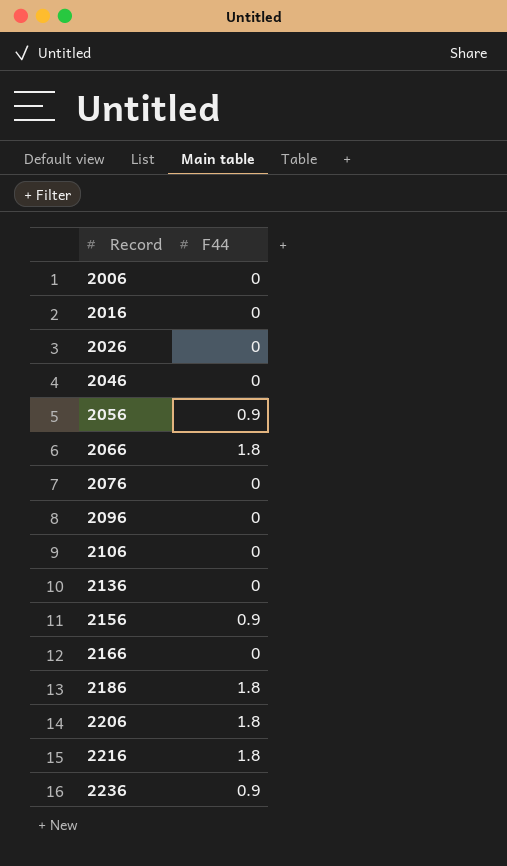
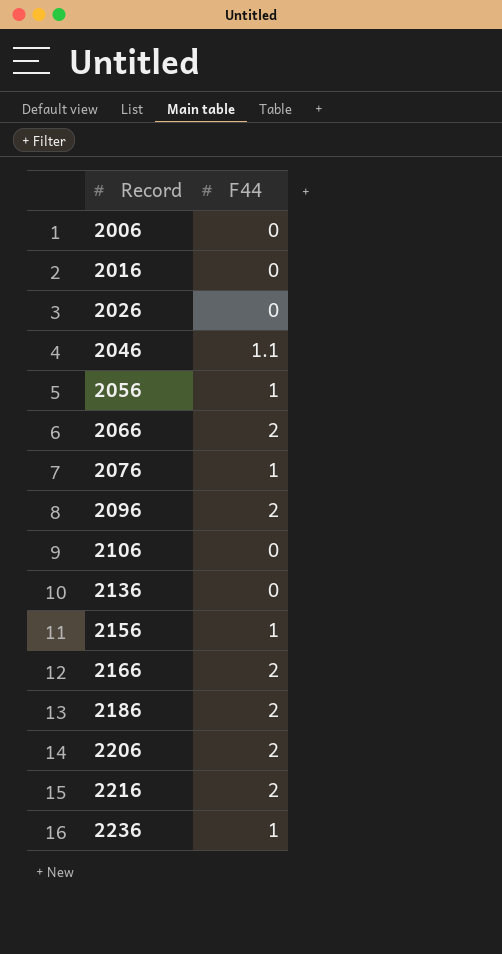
2046 | F44: 0 -> 1.1
2056 | F44: 0.9 -> 1
2066 | F44: 1.8 -> 2
2076 | F44: 0 -> 1
2096 | F44: 0 -> 2
2156 | F44: 0.9 -> 1
2166 | F44: 0 -> 2
2186 | F44: 1.8 -> 2
2206 | F44: 1.8 -> 2
2216 | F44: 1.8 -> 2
2236 | F44: 0.9 -> 1

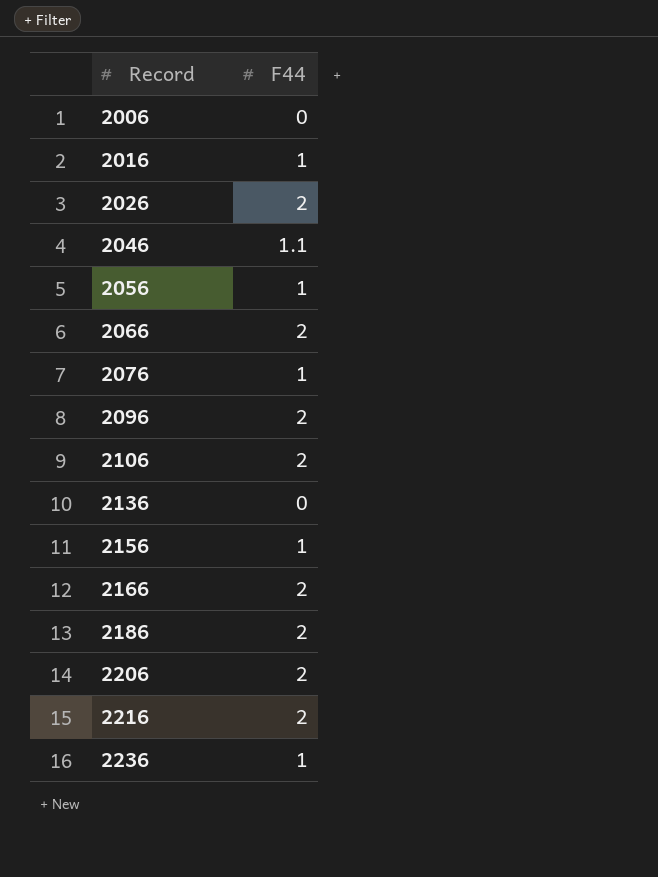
2016 | F44: 0 -> 1
2026 | F44: 0 -> 2
2106 | F44: 0 -> 2

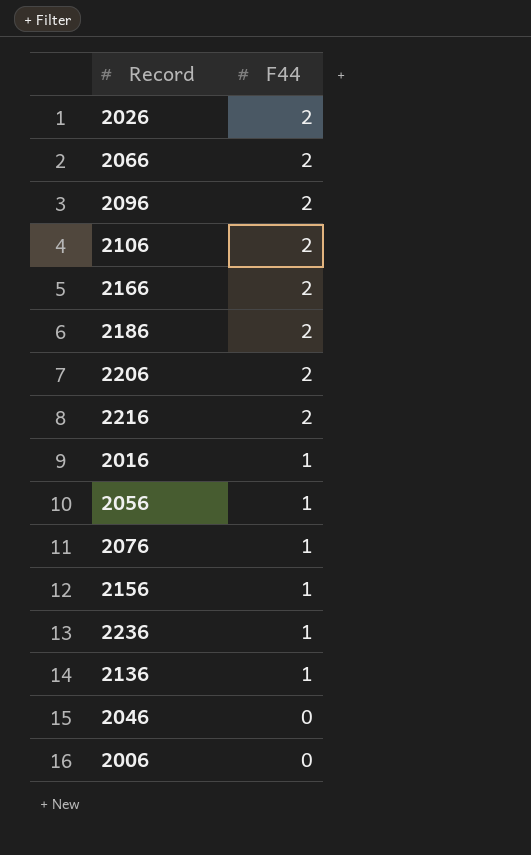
row order: Record ascending -> F44 descending
2136 | F44: 0 -> 1
2046 | F44: 1.1 -> 0

